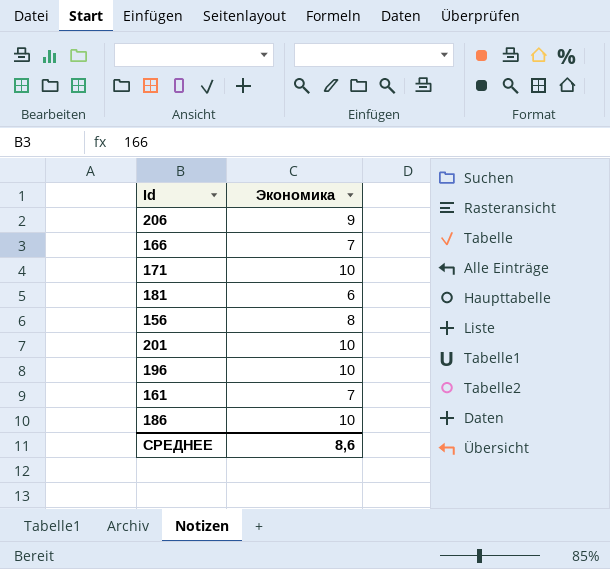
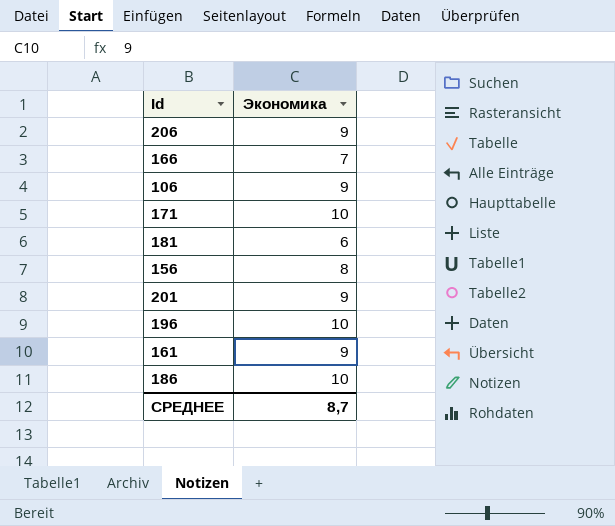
row 106: none -> 9
201 | Экономика: 10 -> 9
161 | Экономика: 7 -> 9
СРЕДНЕЕ | Экономика: 8,6 -> 8,7

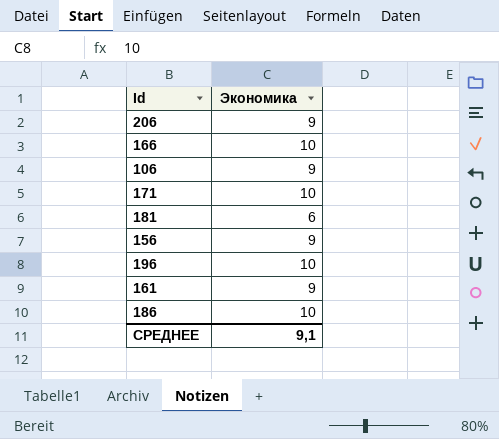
row 201: 9 -> none
166 | Экономика: 7 -> 10
156 | Экономика: 8 -> 9
СРЕДНЕЕ | Экономика: 8,7 -> 9,1

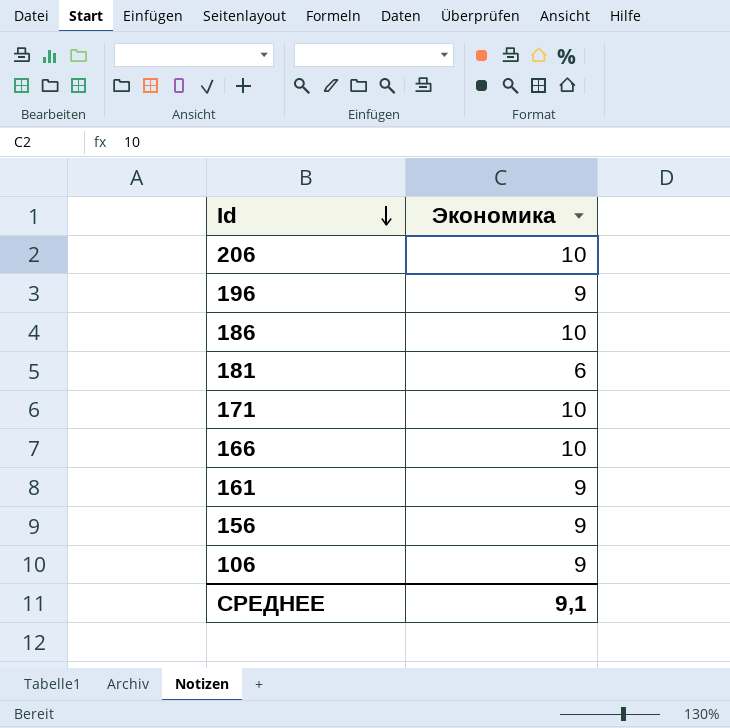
row order: none -> Id descending
206 | Экономика: 9 -> 10
196 | Экономика: 10 -> 9

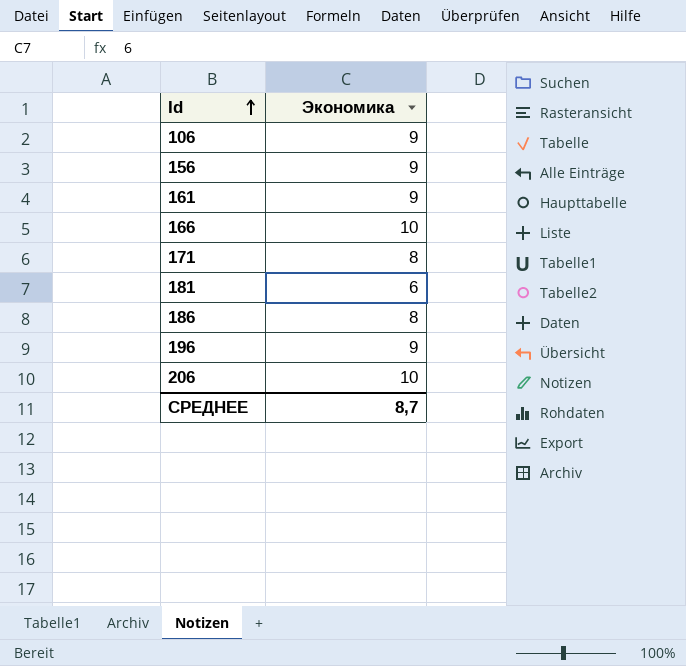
row order: Id descending -> Id ascending
171 | Экономика: 10 -> 8
186 | Экономика: 10 -> 8
СРЕДНЕЕ | Экономика: 9,1 -> 8,7

